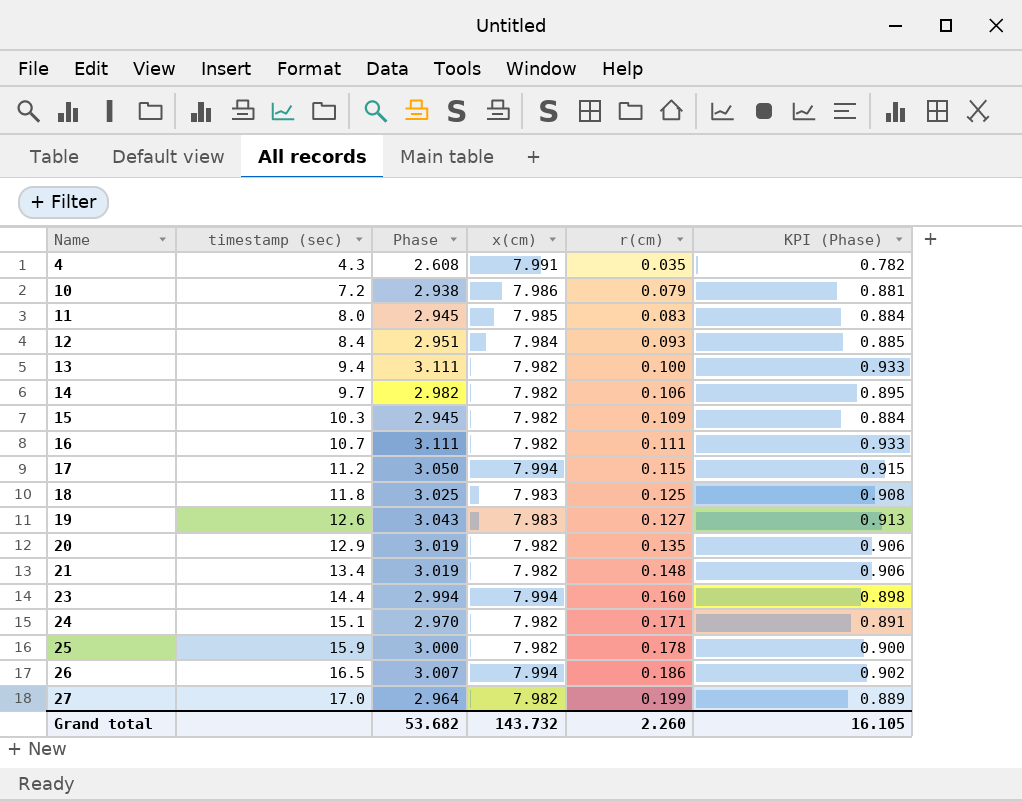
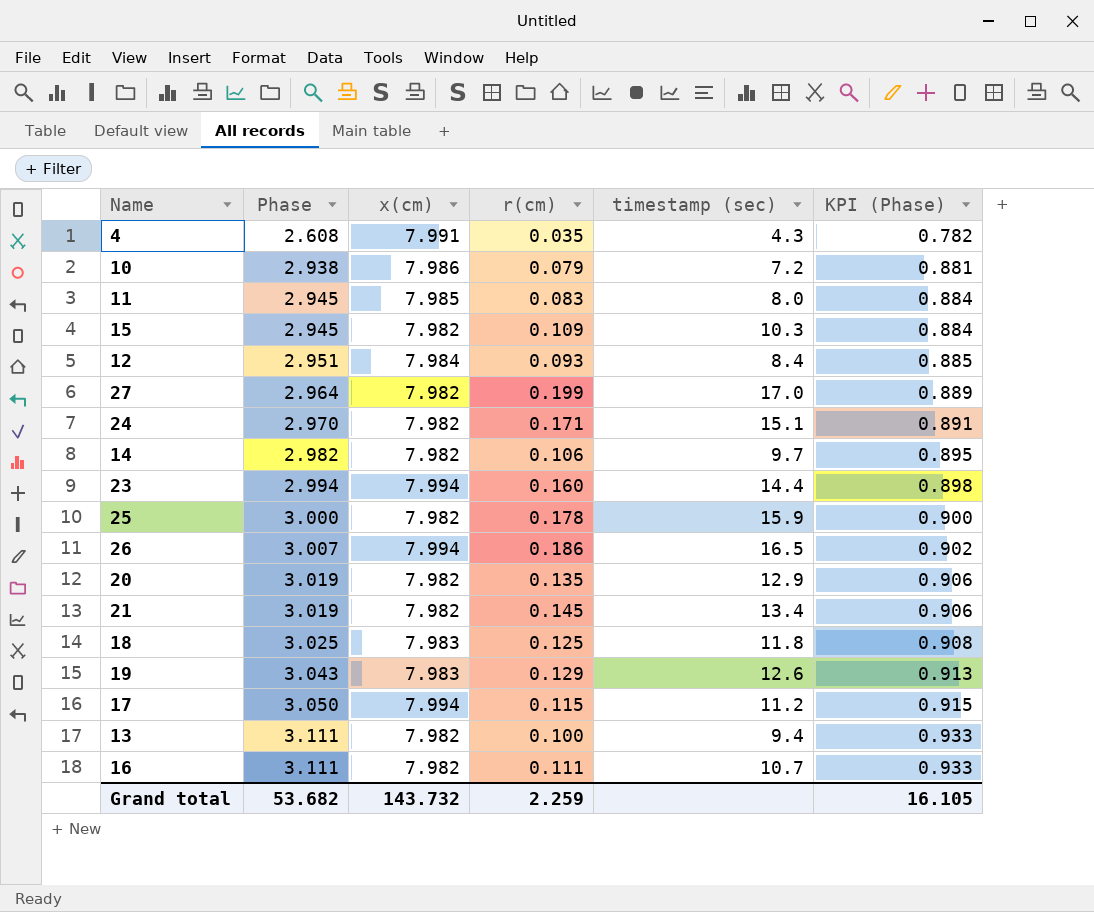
row order: Name ascending -> Phase ascending
column timestamp (sec) | position: 2 -> 5
21 | r(cm): 0.148 -> 0.145
19 | r(cm): 0.127 -> 0.129
Grand total | r(cm): 2.260 -> 2.259

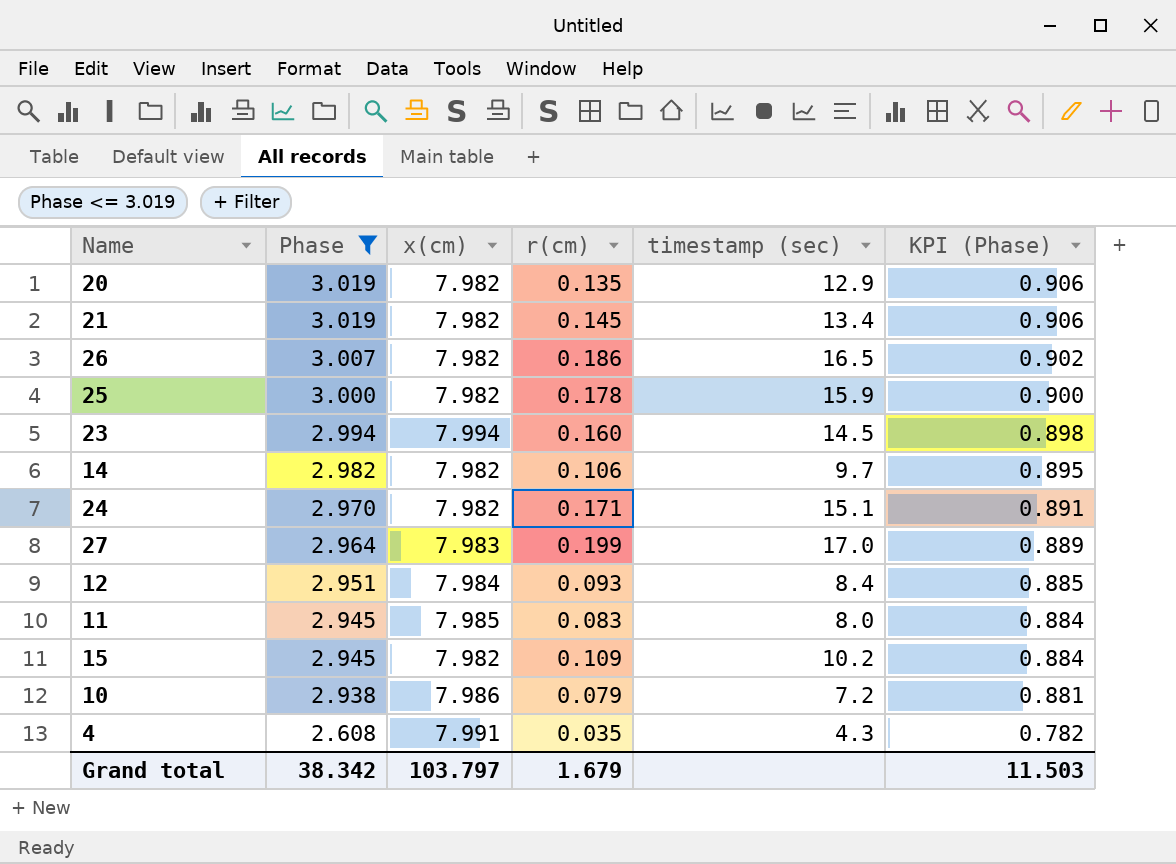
filter: none -> Phase <= 3.019
row order: Phase ascending -> Phase descending
26 | x(cm): 7.994 -> 7.982
23 | timestamp (sec): 14.4 -> 14.5
27 | x(cm): 7.982 -> 7.983
15 | timestamp (sec): 10.3 -> 10.2
Grand total | Phase: 53.682 -> 38.342
Grand total | x(cm): 143.732 -> 103.797
Grand total | r(cm): 2.259 -> 1.679
Grand total | KPI (Phase): 16.105 -> 11.503

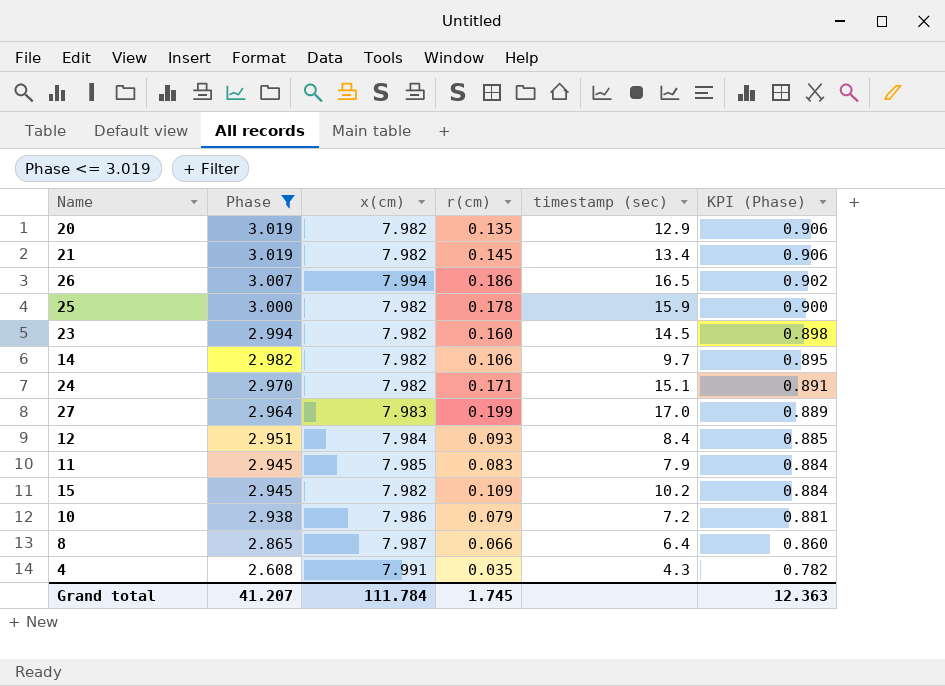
26 | x(cm): 7.982 -> 7.994
23 | x(cm): 7.994 -> 7.982
11 | timestamp (sec): 8.0 -> 7.9
row 8: none -> 2.865 | 7.987 | 0.066 | 6.4 | 0.860
Grand total | Phase: 38.342 -> 41.207
Grand total | x(cm): 103.797 -> 111.784
Grand total | r(cm): 1.679 -> 1.745
Grand total | KPI (Phase): 11.503 -> 12.363

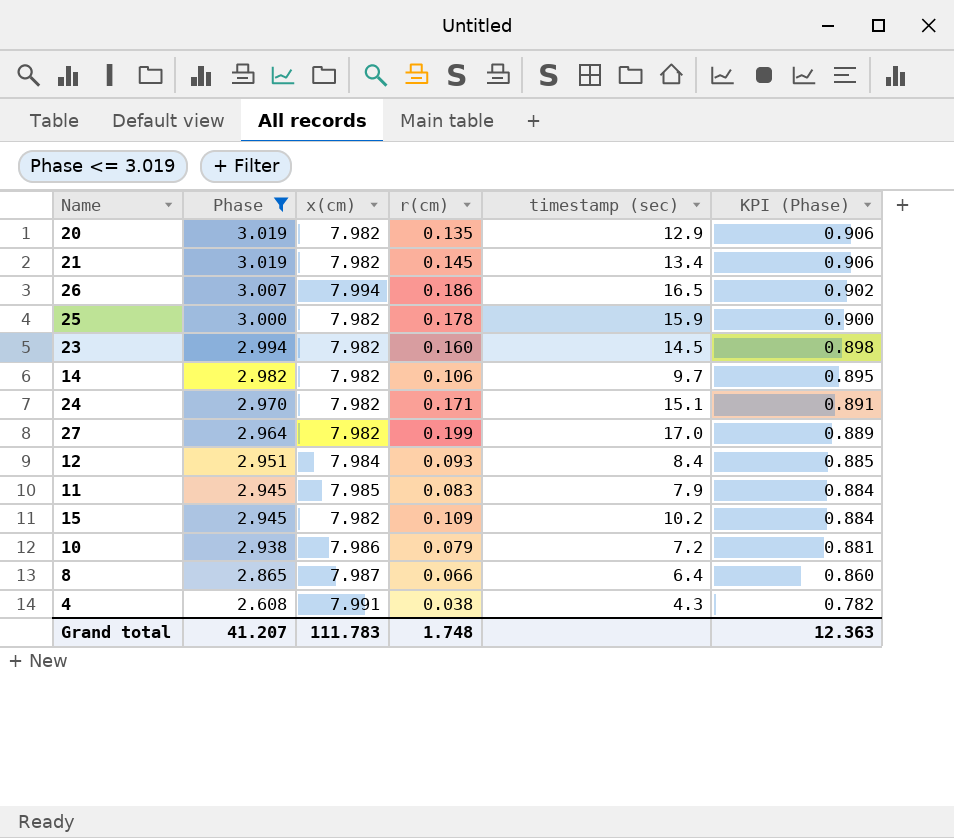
27 | x(cm): 7.983 -> 7.982
4 | r(cm): 0.035 -> 0.038
Grand total | x(cm): 111.784 -> 111.783
Grand total | r(cm): 1.745 -> 1.748

